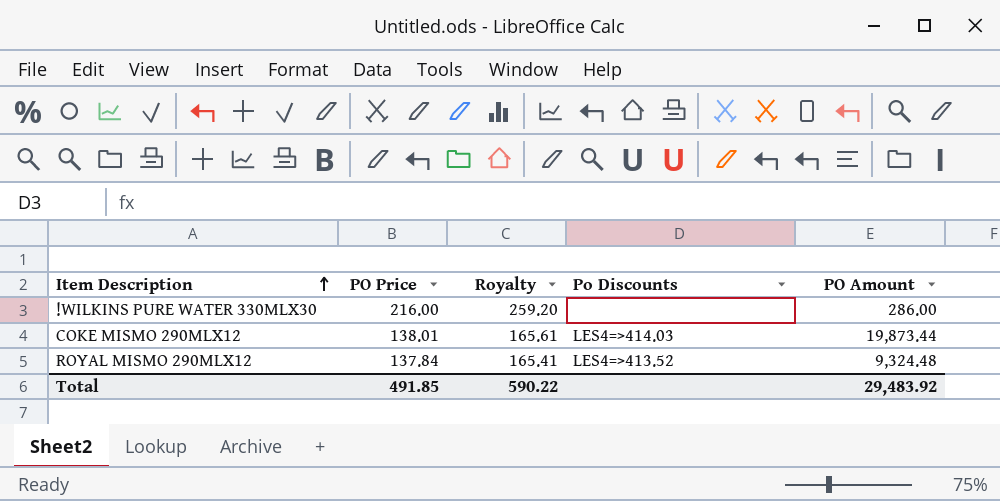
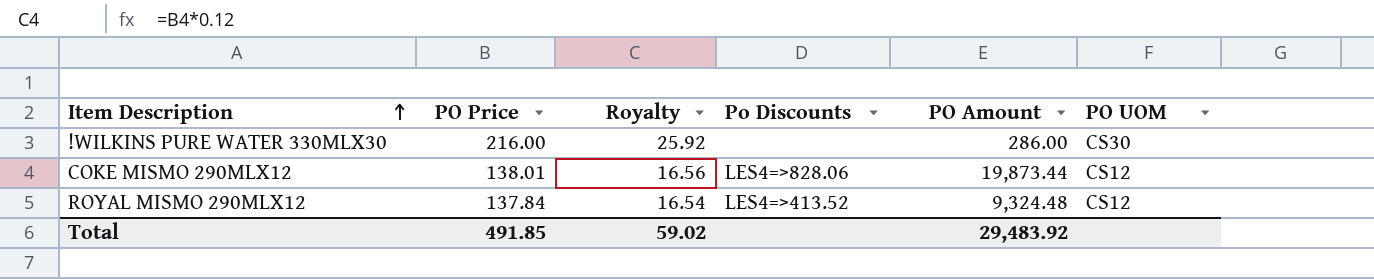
column Royalty | formula: [PO Price] * 1.2 -> [PO Price] * 0.12
column PO UOM | position: none -> 6
COKE MISMO 290MLX12 | Po Discounts: LES4=>414.03 -> LES4=>828.06
Total | Royalty: 590.22 -> 59.02

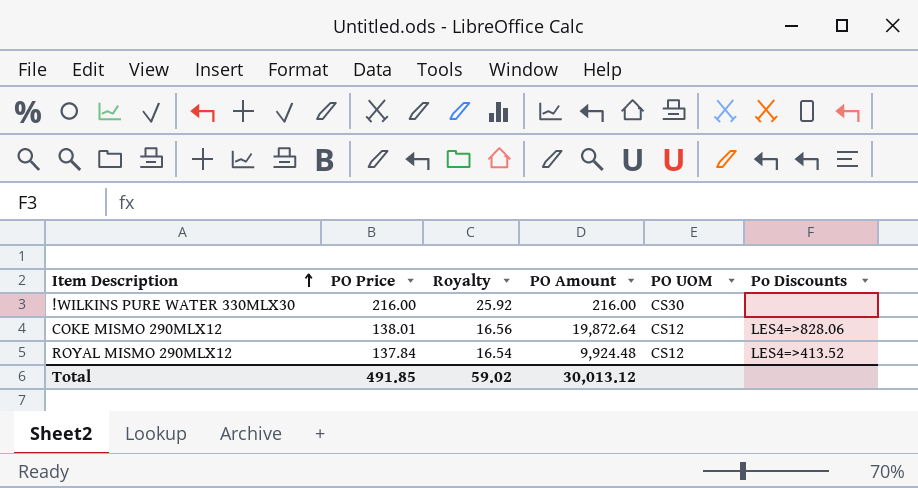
column Po Discounts | position: 4 -> 6
!WILKINS PURE WATER 330MLX30 | PO Amount: 286.00 -> 216.00
COKE MISMO 290MLX12 | PO Amount: 19,873.44 -> 19,872.64
ROYAL MISMO 290MLX12 | PO Amount: 9,324.48 -> 9,924.48
Total | PO Amount: 29,483.92 -> 30,013.12

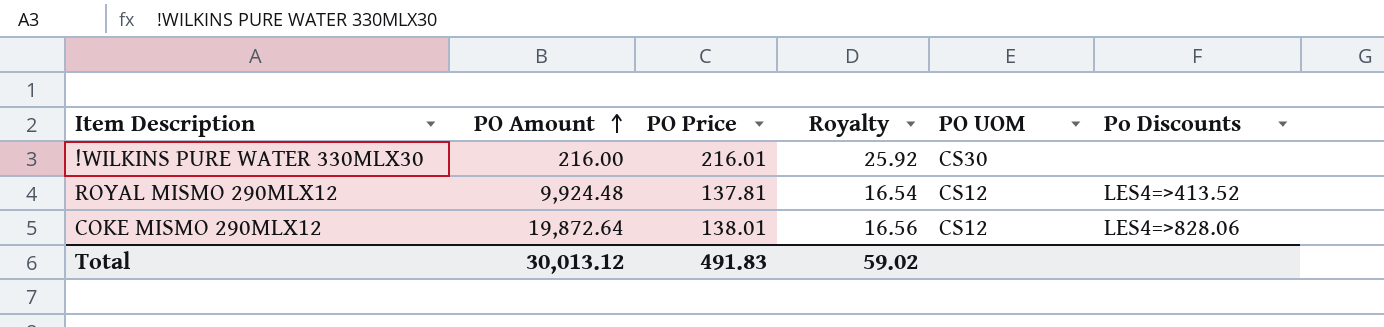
row order: Item Description ascending -> PO Amount ascending
column PO Amount | position: 4 -> 2
!WILKINS PURE WATER 330MLX30 | PO Price: 216.00 -> 216.01
ROYAL MISMO 290MLX12 | PO Price: 137.84 -> 137.81
Total | PO Price: 491.85 -> 491.83

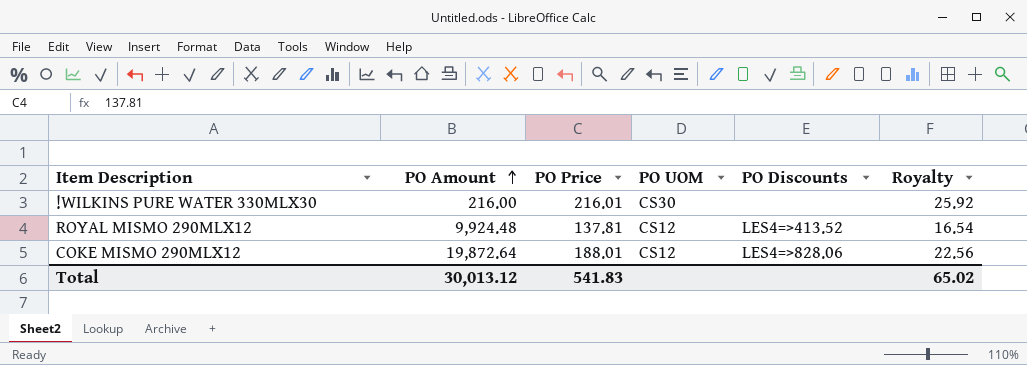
column name: Po Discounts -> PO Discounts
column Royalty | position: 4 -> 6
COKE MISMO 290MLX12 | PO Price: 138.01 -> 188.01
COKE MISMO 290MLX12 | Royalty: 16.56 -> 22.56
Total | PO Price: 491.83 -> 541.83
Total | Royalty: 59.02 -> 65.02

